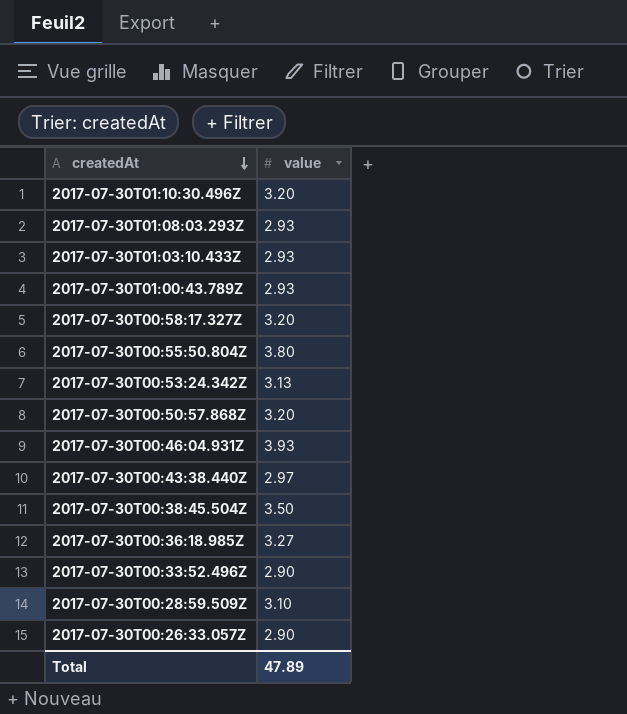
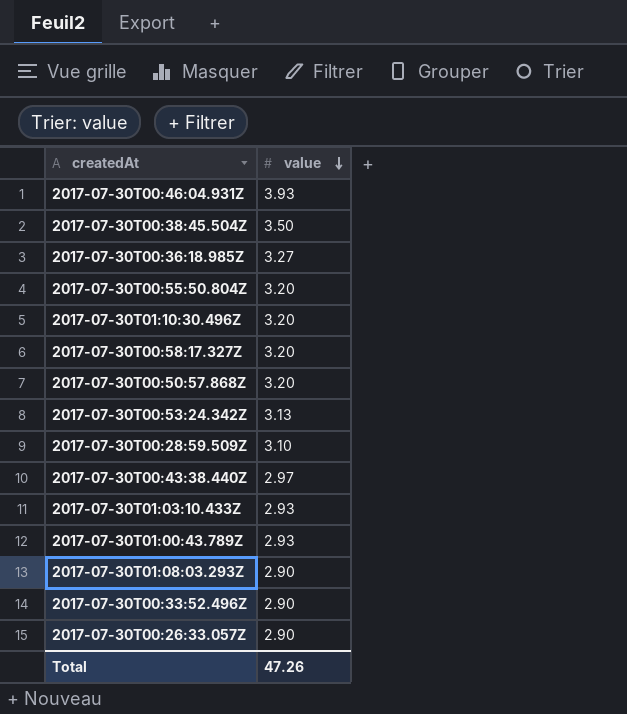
row order: createdAt descending -> value descending
2017-07-30T00:55:50.804Z | value: 3.80 -> 3.20
2017-07-30T01:08:03.293Z | value: 2.93 -> 2.90
Total | value: 47.89 -> 47.26

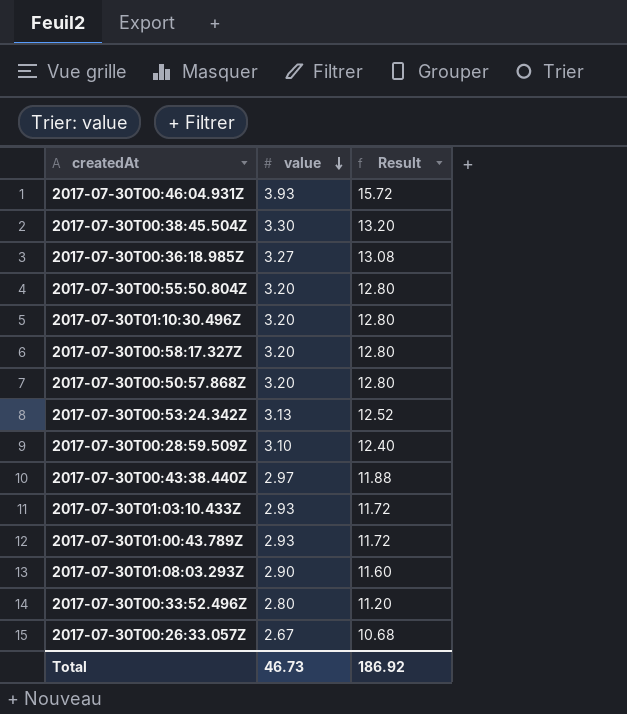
column Result | formula: none -> [value] * 4
2017-07-30T00:38:45.504Z | value: 3.50 -> 3.30
2017-07-30T00:33:52.496Z | value: 2.90 -> 2.80
2017-07-30T00:26:33.057Z | value: 2.90 -> 2.67
Total | value: 47.26 -> 46.73

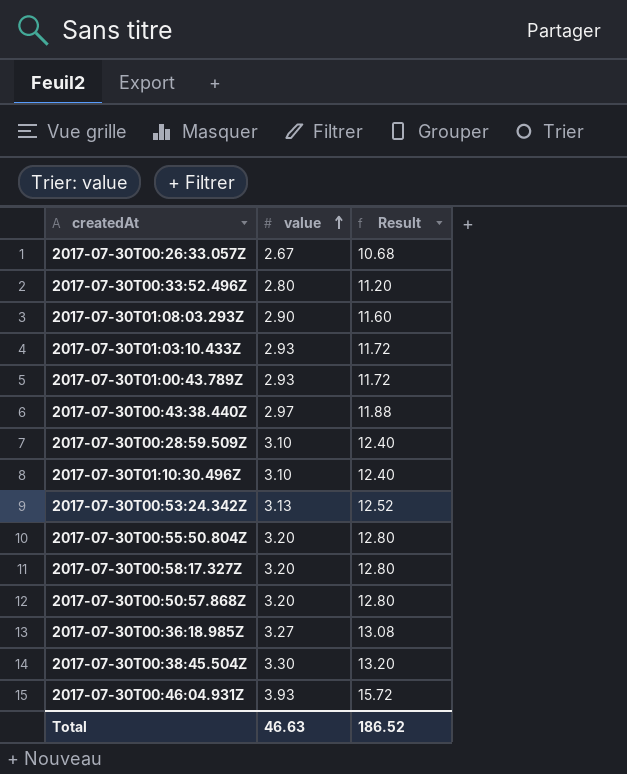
row order: value descending -> value ascending
2017-07-30T01:10:30.496Z | value: 3.20 -> 3.10
2017-07-30T01:10:30.496Z | Result: 12.80 -> 12.40
Total | value: 46.73 -> 46.63
Total | Result: 186.92 -> 186.52

